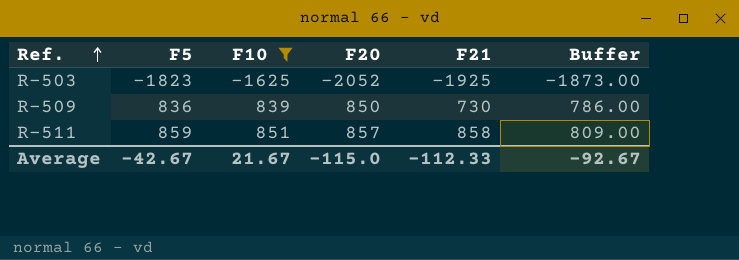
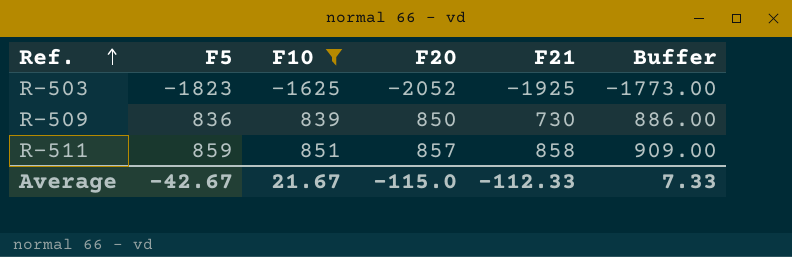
column Buffer | formula: [F5] - 50 -> [F5] + 50
Average | Buffer: -92.67 -> 7.33

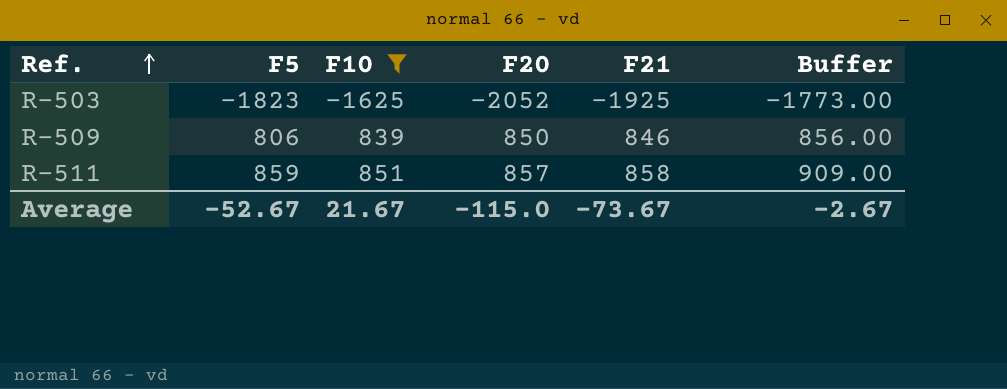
R-509 | F5: 836 -> 806
R-509 | F21: 730 -> 846
R-509 | Buffer: 886.00 -> 856.00
Average | F5: -42.67 -> -52.67
Average | F21: -112.33 -> -73.67
Average | Buffer: 7.33 -> -2.67

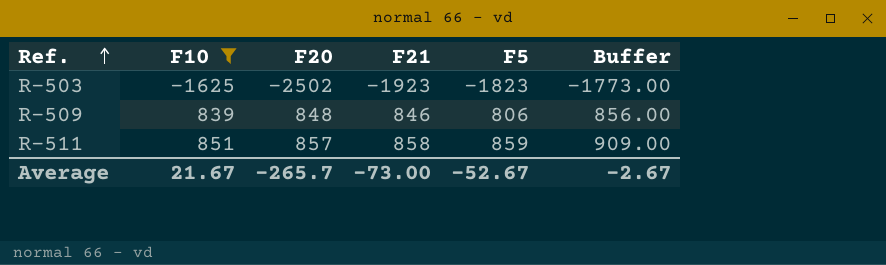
column F5 | position: 2 -> 5
R-503 | F20: -2052 -> -2502
R-503 | F21: -1925 -> -1923
R-509 | F20: 850 -> 848
Average | F20: -115.0 -> -265.7
Average | F21: -73.67 -> -73.00

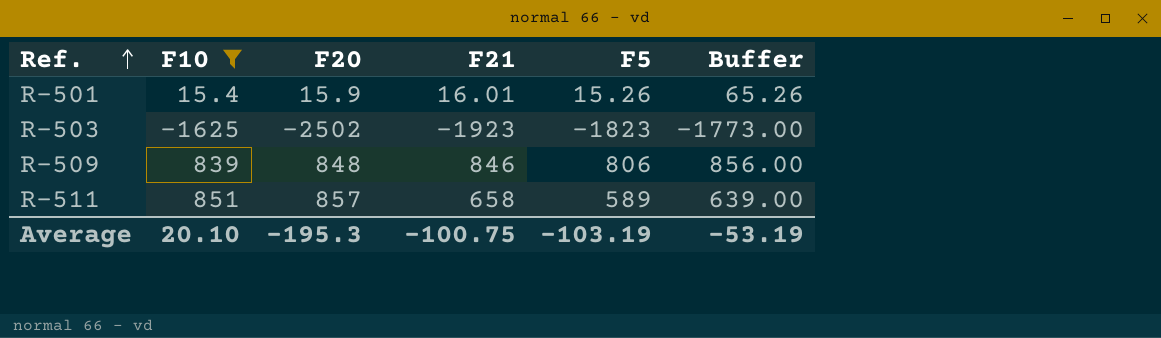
row R-501: none -> 15.4 | 15.9 | 16.01 | 15.26 | 65.26
R-511 | F21: 858 -> 658
R-511 | F5: 859 -> 589
R-511 | Buffer: 909.00 -> 639.00
Average | F10: 21.67 -> 20.10
Average | F20: -265.7 -> -195.3
Average | F21: -73.00 -> -100.75
Average | F5: -52.67 -> -103.19
Average | Buffer: -2.67 -> -53.19

